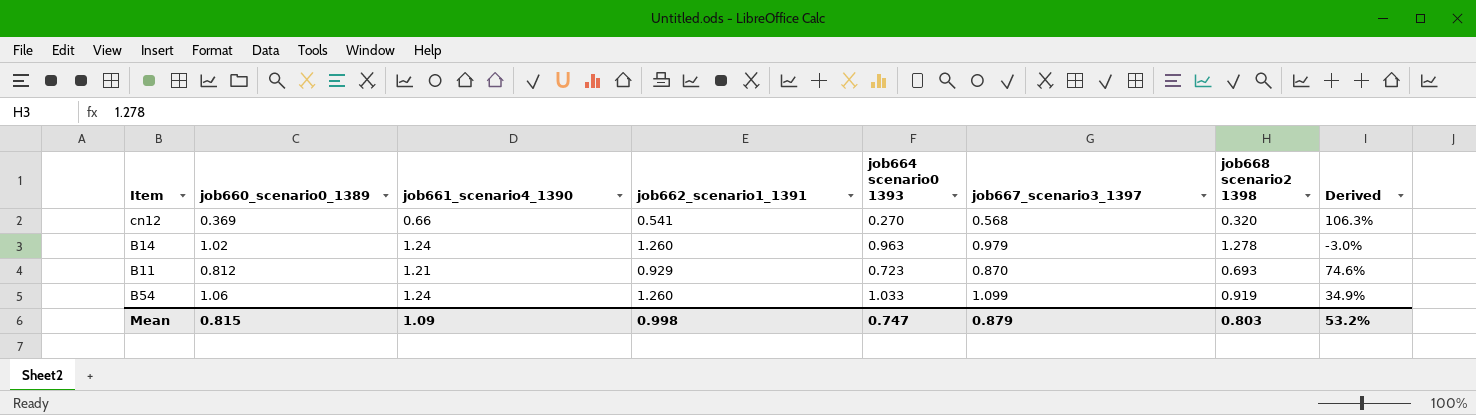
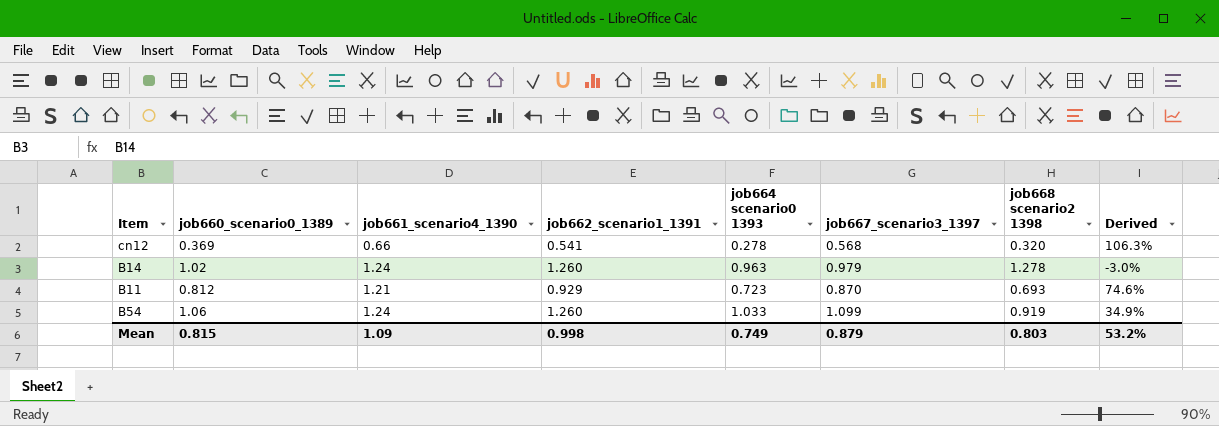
cn12 | job664 scenario0 1393: 0.270 -> 0.278
Mean | job664 scenario0 1393: 0.747 -> 0.749

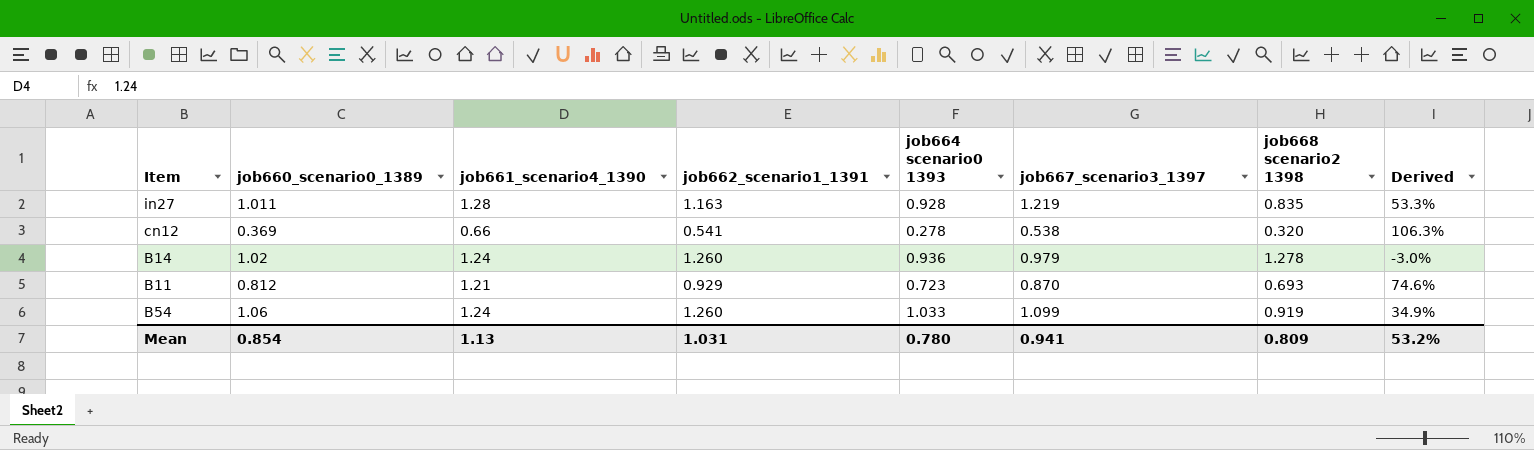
row in27: none -> 1.011 | 1.28 | 1.163 | 0.928 | 1.219 | 0.835 | 53.3%
cn12 | job667_scenario3_1397: 0.568 -> 0.538
B14 | job664 scenario0 1393: 0.963 -> 0.936
Mean | job660_scenario0_1389: 0.815 -> 0.854
Mean | job661_scenario4_1390: 1.09 -> 1.13
Mean | job662_scenario1_1391: 0.998 -> 1.031
Mean | job664 scenario0 1393: 0.749 -> 0.780
Mean | job667_scenario3_1397: 0.879 -> 0.941
Mean | job668 scenario2 1398: 0.803 -> 0.809

